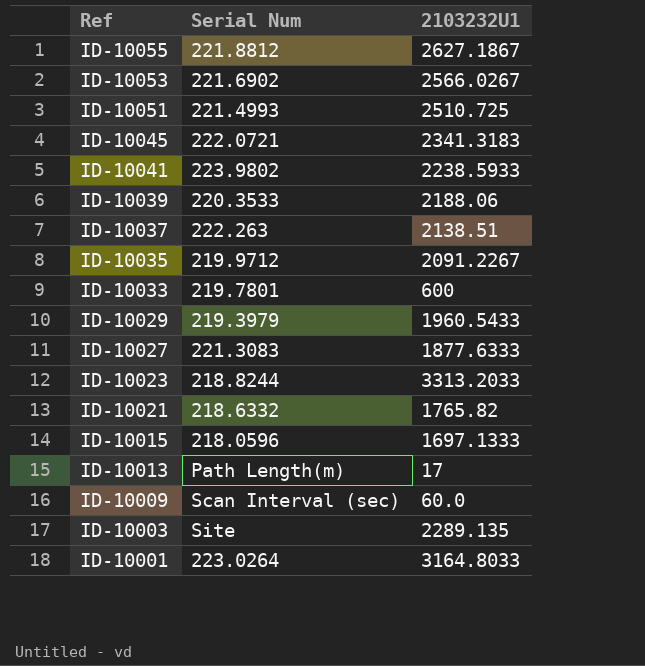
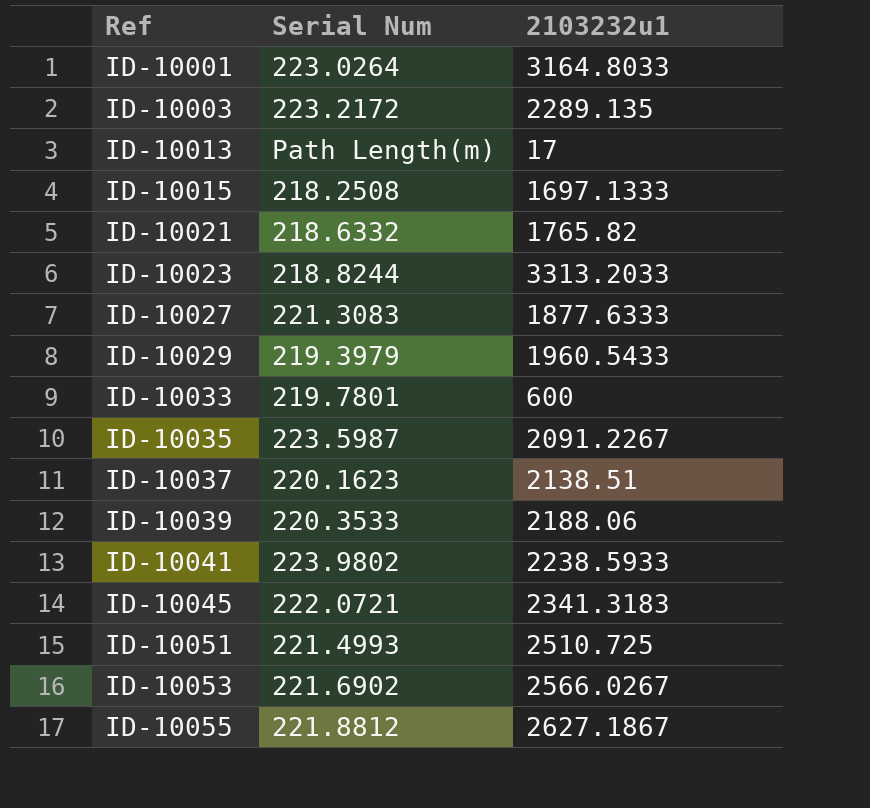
row order: Ref descending -> Ref ascending
column name: 2103232U1 -> 2103232u1
row ID-10009: Scan Interval (sec) | 60.0 -> none
ID-10003 | Serial Num: Site -> 223.2172
ID-10015 | Serial Num: 218.0596 -> 218.2508
ID-10035 | Serial Num: 219.9712 -> 223.5987
ID-10037 | Serial Num: 222.263 -> 220.1623

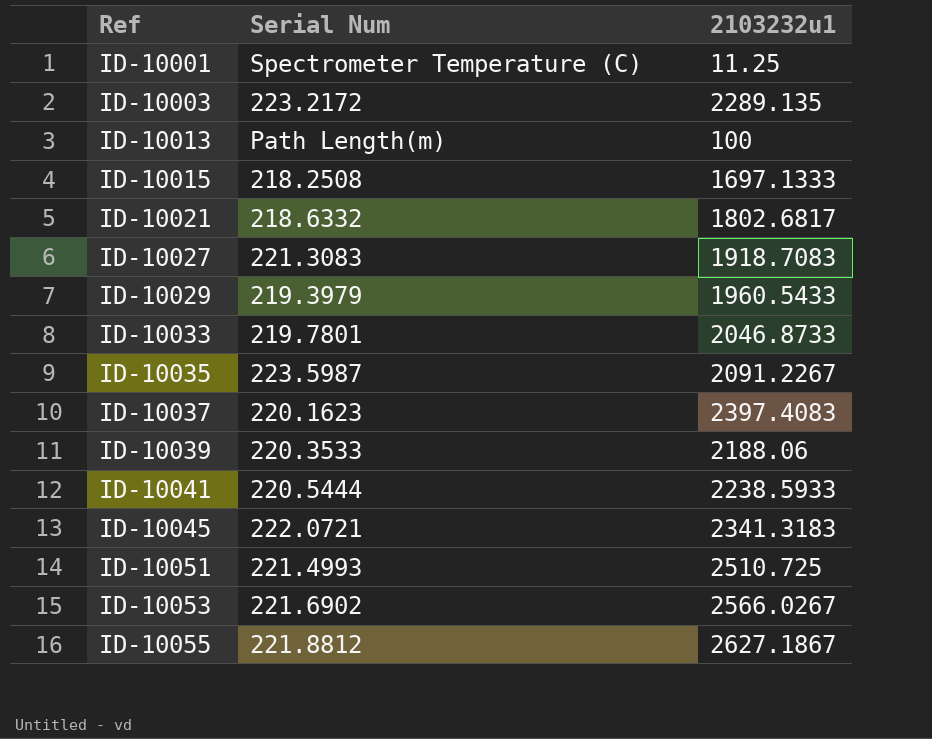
row ID-10023: 218.8244 | 3313.2033 -> none
ID-10001 | Serial Num: 223.0264 -> Spectrometer Temperature (C)
ID-10001 | 2103232u1: 3164.8033 -> 11.25
ID-10013 | 2103232u1: 17 -> 100
ID-10021 | 2103232u1: 1765.82 -> 1802.6817
ID-10027 | 2103232u1: 1877.6333 -> 1918.7083
ID-10033 | 2103232u1: 600 -> 2046.8733
ID-10037 | 2103232u1: 2138.51 -> 2397.4083
ID-10041 | Serial Num: 223.9802 -> 220.5444

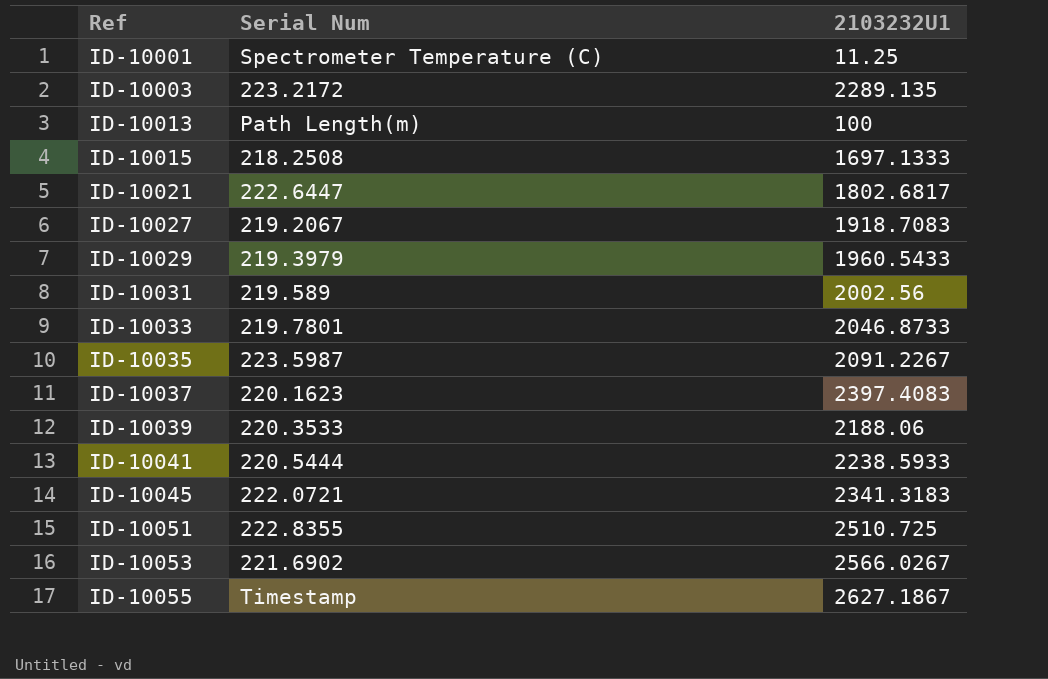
column name: 2103232u1 -> 2103232U1
ID-10021 | Serial Num: 218.6332 -> 222.6447
ID-10027 | Serial Num: 221.3083 -> 219.2067
row ID-10031: none -> 219.589 | 2002.56
ID-10051 | Serial Num: 221.4993 -> 222.8355
ID-10055 | Serial Num: 221.8812 -> Timestamp

